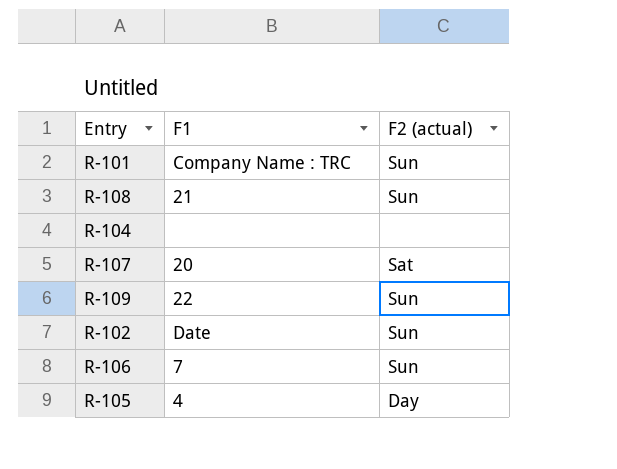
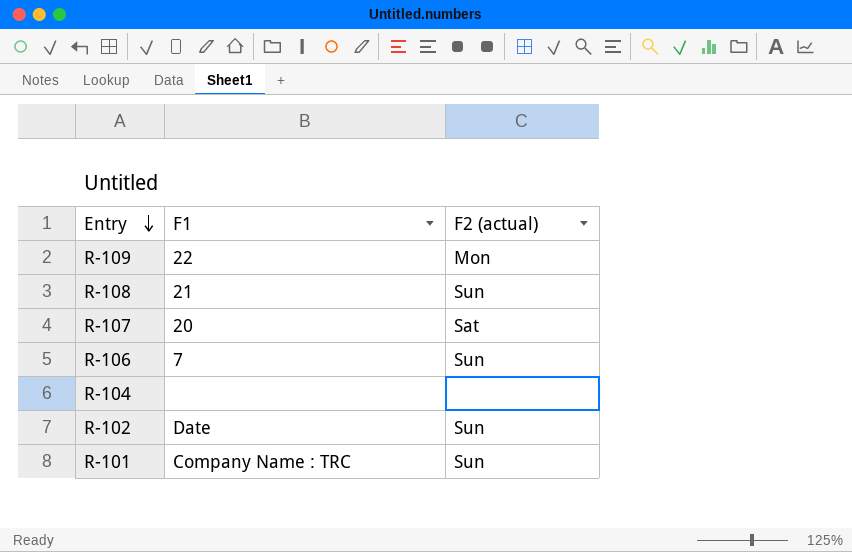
row order: none -> Entry descending
row R-105: 4 | Day -> none
R-109 | F2 (actual): Sun -> Mon

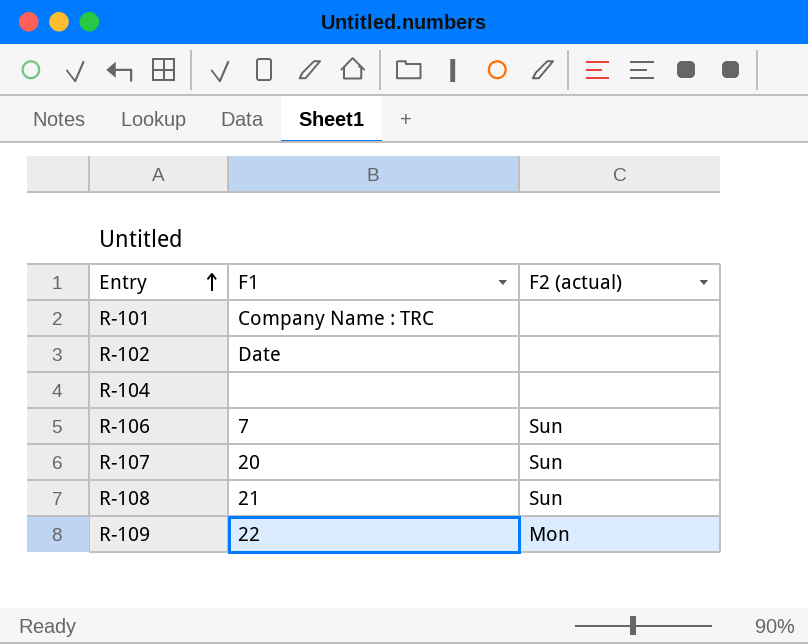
row order: Entry descending -> Entry ascending
R-101 | F2 (actual): Sun -> none
R-102 | F2 (actual): Sun -> none
R-107 | F2 (actual): Sat -> Sun

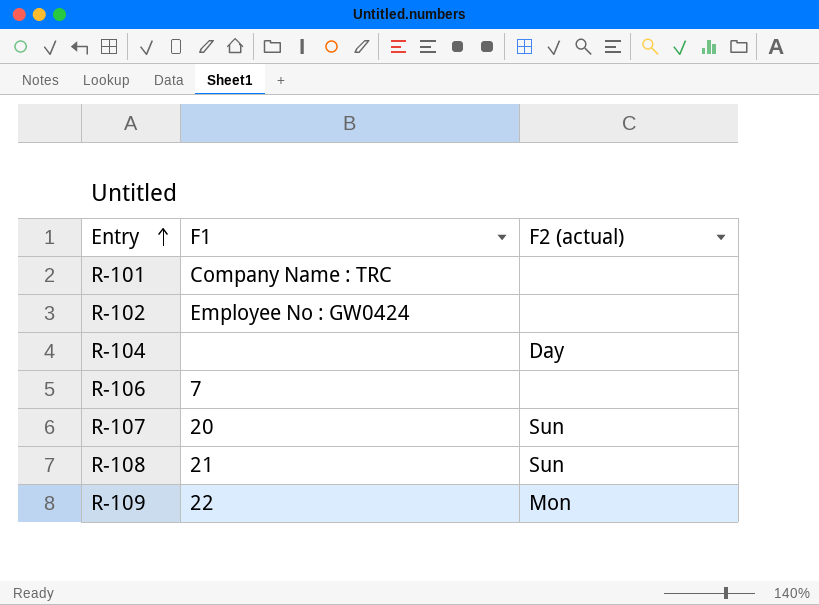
R-102 | F1: Date -> Employee No : GW0424
R-104 | F2 (actual): none -> Day
R-106 | F2 (actual): Sun -> none

